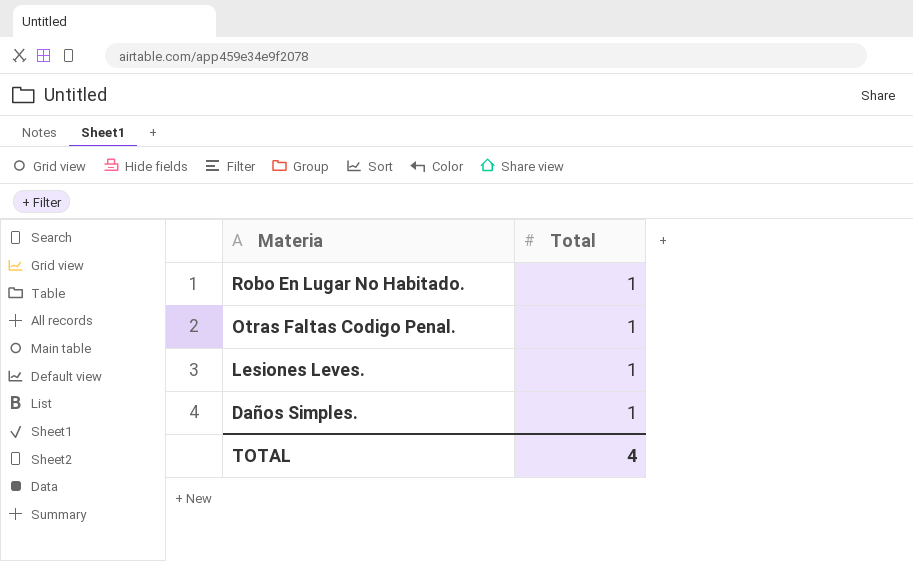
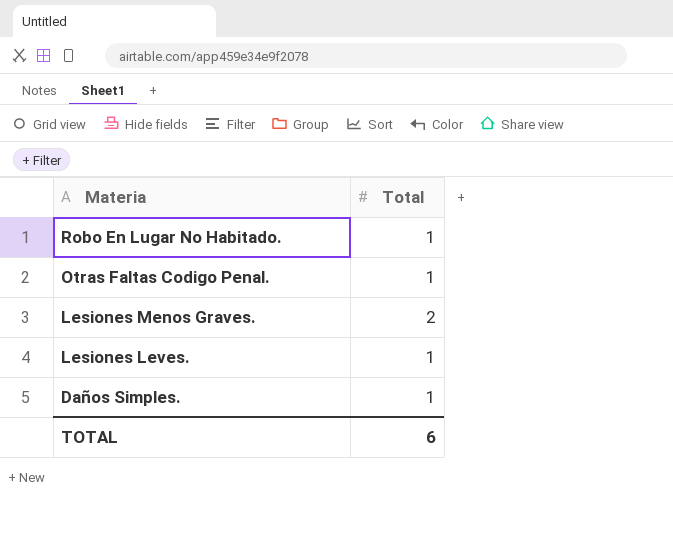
row Lesiones Menos Graves.: none -> 2
TOTAL | Total: 4 -> 6

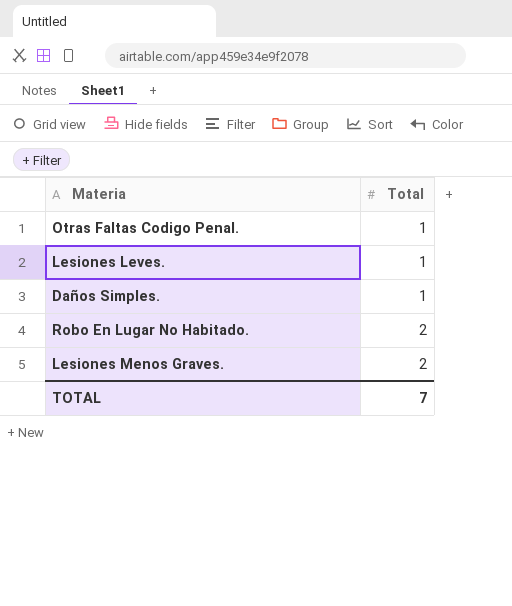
row order: Materia descending -> Total ascending
Robo En Lugar No Habitado. | Total: 1 -> 2
TOTAL | Total: 6 -> 7

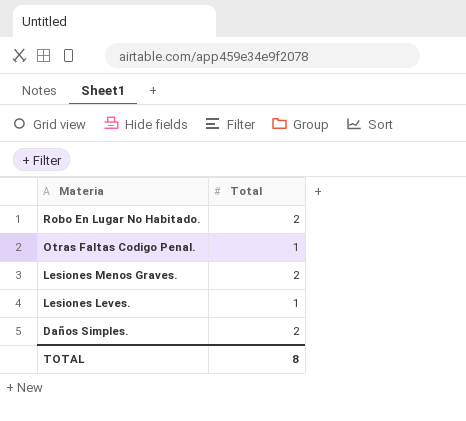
row order: Total ascending -> Materia descending
Daños Simples. | Total: 1 -> 2
TOTAL | Total: 7 -> 8

